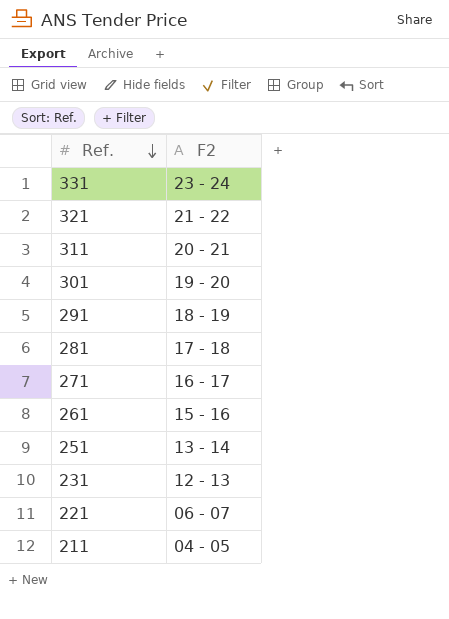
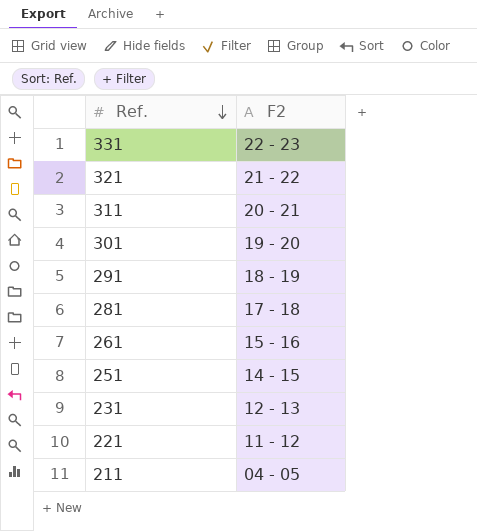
row 271: 16 - 17 -> none
331 | F2: 23 - 24 -> 22 - 23
251 | F2: 13 - 14 -> 14 - 15
221 | F2: 06 - 07 -> 11 - 12

